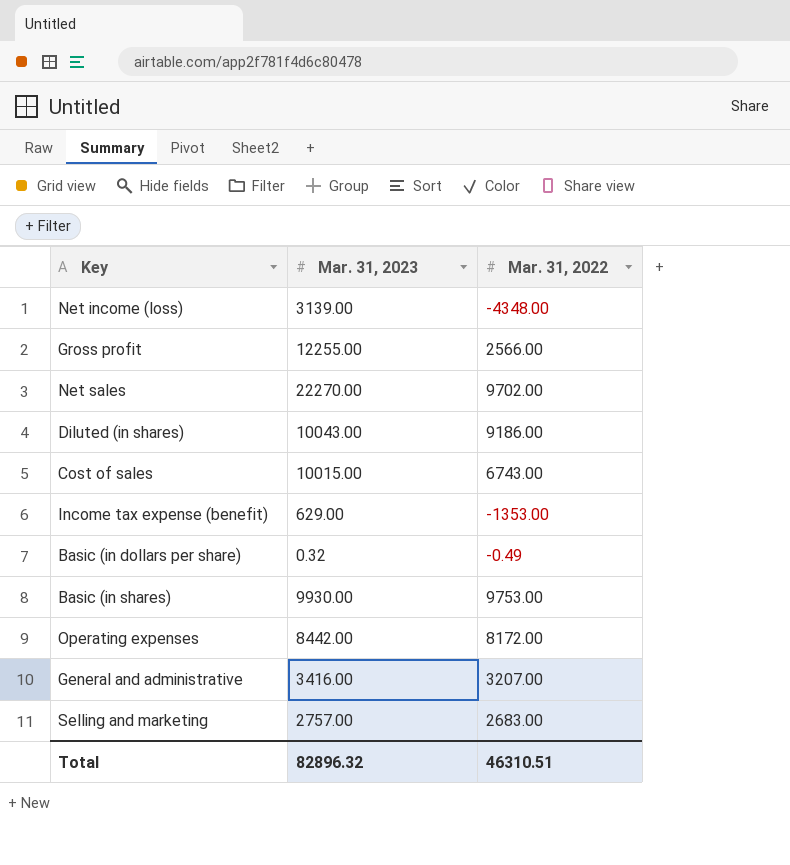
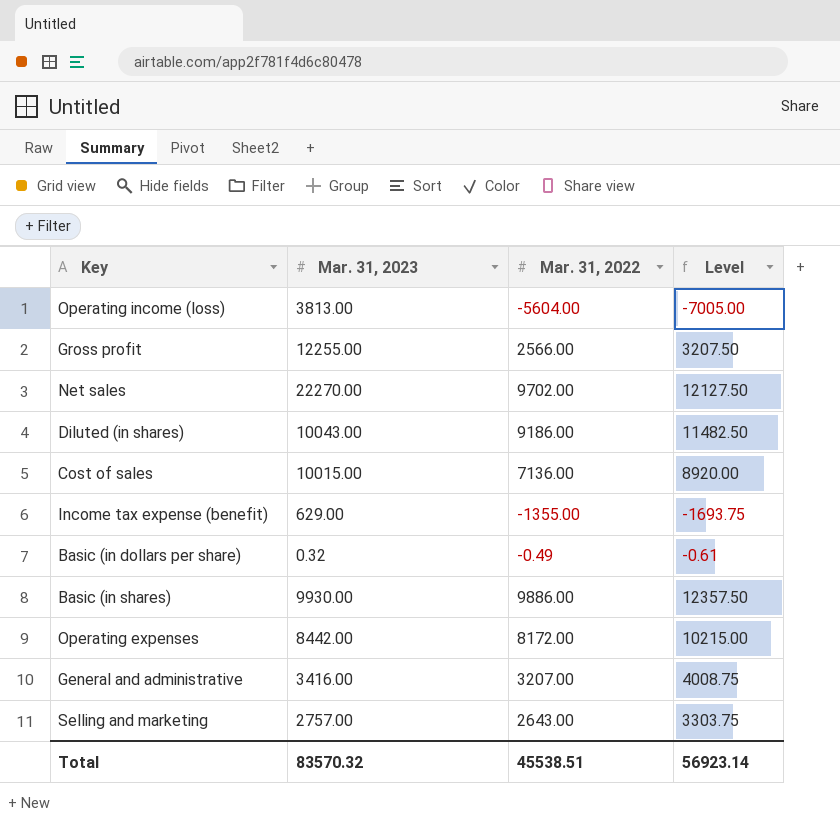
column Level | formula: none -> [Mar. 31, 2022] * 1.25
row Net income (loss): 3139.00 | -4348.00 -> none
row Operating income (loss): none -> 3813.00 | -5604.00 | -7005.00
Cost of sales | Mar. 31, 2022: 6743.00 -> 7136.00
Income tax expense (benefit) | Mar. 31, 2022: -1353.00 -> -1355.00
Basic (in shares) | Mar. 31, 2022: 9753.00 -> 9886.00
Selling and marketing | Mar. 31, 2022: 2683.00 -> 2643.00
Total | Mar. 31, 2023: 82896.32 -> 83570.32
Total | Mar. 31, 2022: 46310.51 -> 45538.51

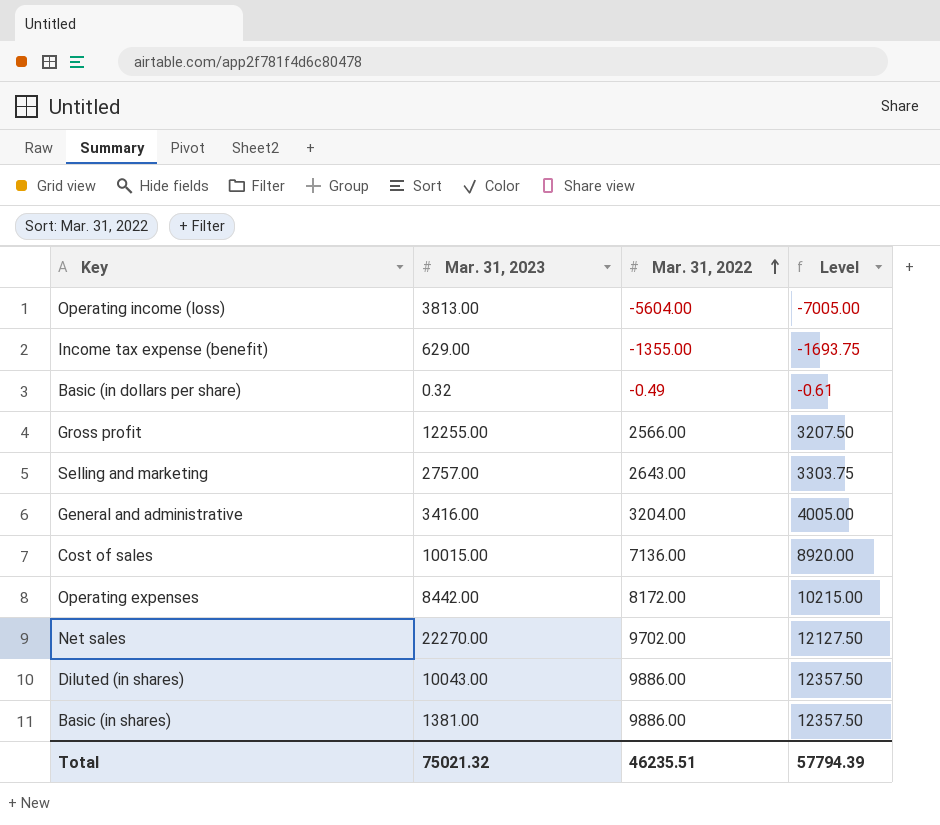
row order: none -> Mar. 31, 2022 ascending
General and administrative | Mar. 31, 2022: 3207.00 -> 3204.00
General and administrative | Level: 4008.75 -> 4005.00
Diluted (in shares) | Mar. 31, 2022: 9186.00 -> 9886.00
Diluted (in shares) | Level: 11482.50 -> 12357.50
Basic (in shares) | Mar. 31, 2023: 9930.00 -> 1381.00
Total | Mar. 31, 2023: 83570.32 -> 75021.32
Total | Mar. 31, 2022: 45538.51 -> 46235.51
Total | Level: 56923.14 -> 57794.39

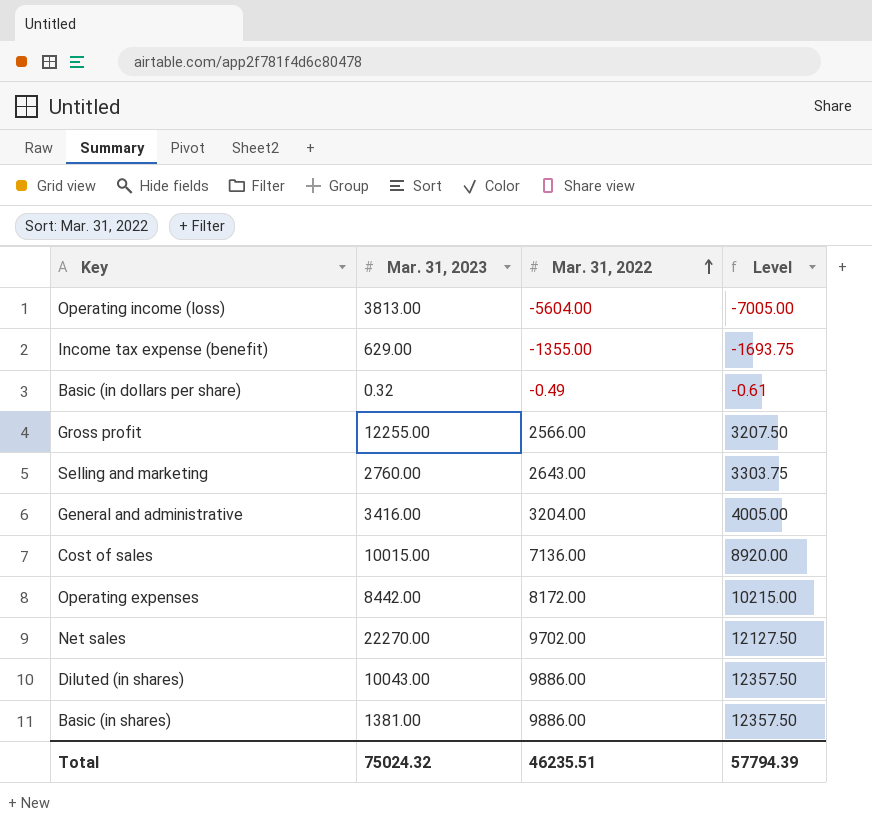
Selling and marketing | Mar. 31, 2023: 2757.00 -> 2760.00
Total | Mar. 31, 2023: 75021.32 -> 75024.32

